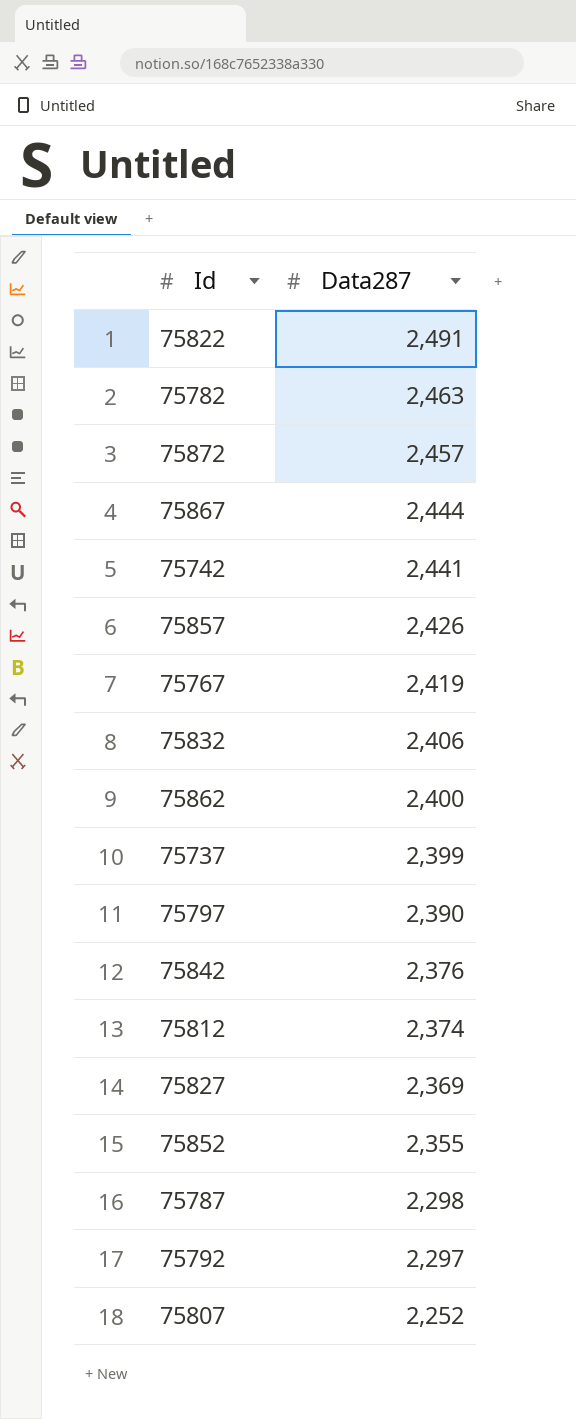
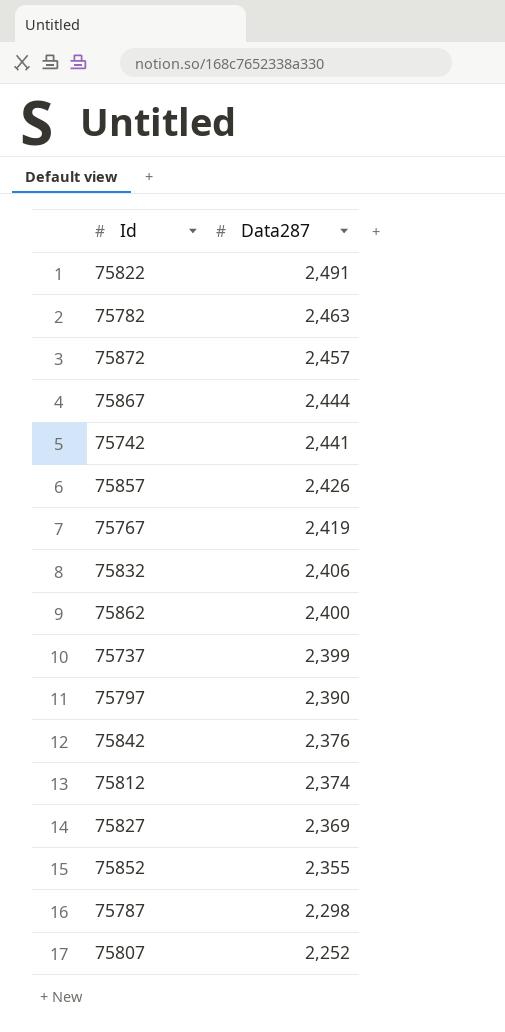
row 75792: 2,297 -> none

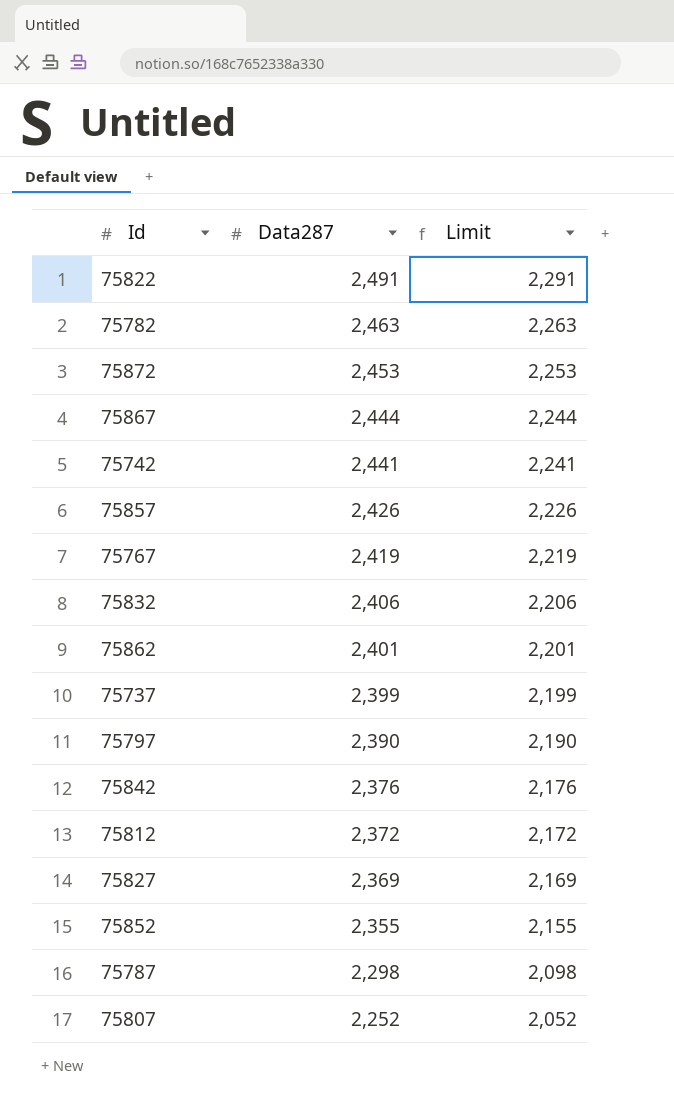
column Limit | formula: none -> [Data287] - 200
75872 | Data287: 2,457 -> 2,453
75862 | Data287: 2,400 -> 2,401
75812 | Data287: 2,374 -> 2,372

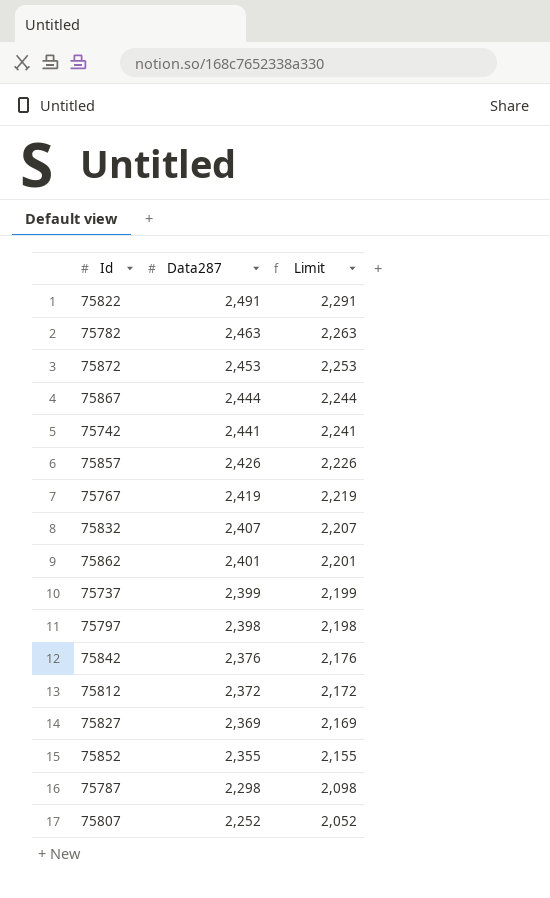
75832 | Data287: 2,406 -> 2,407
75832 | Limit: 2,206 -> 2,207
75797 | Data287: 2,390 -> 2,398
75797 | Limit: 2,190 -> 2,198

